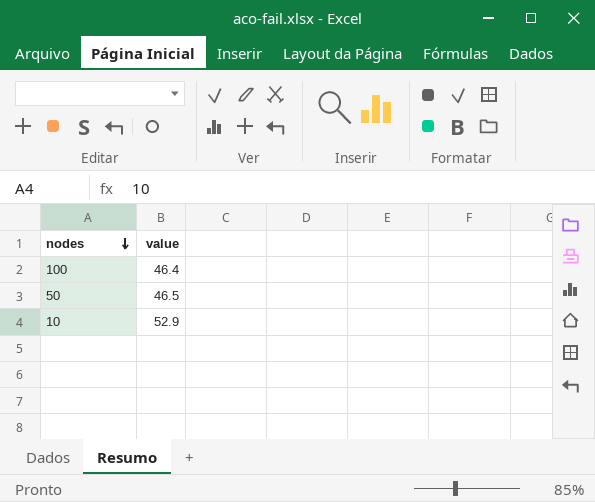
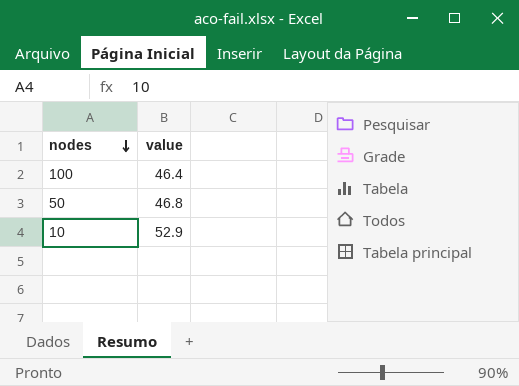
50 | value: 46.5 -> 46.8

